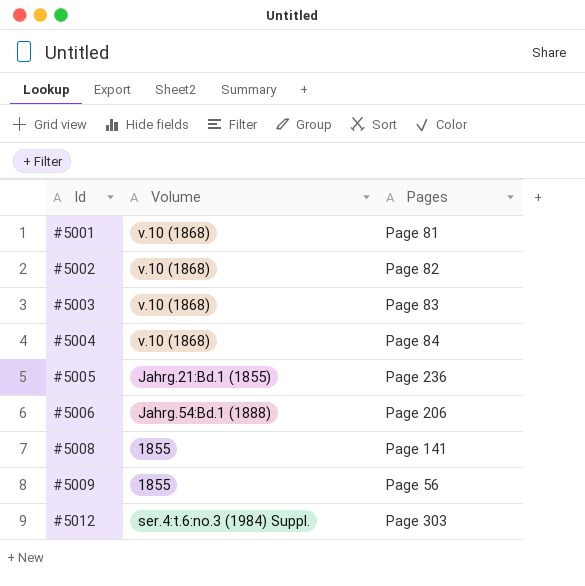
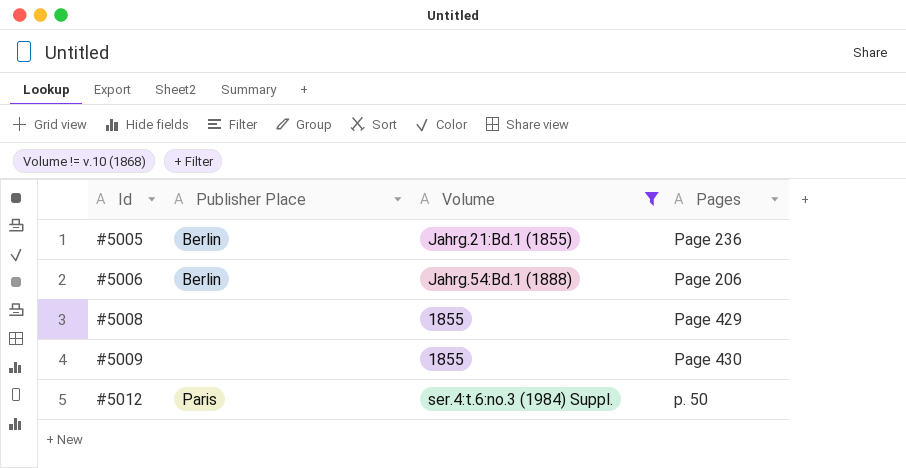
filter: none -> Volume != v.10 (1868)
column Publisher Place | position: none -> 2
#5008 | Pages: Page 141 -> Page 429
#5009 | Pages: Page 56 -> Page 430
#5012 | Pages: Page 303 -> p. 50

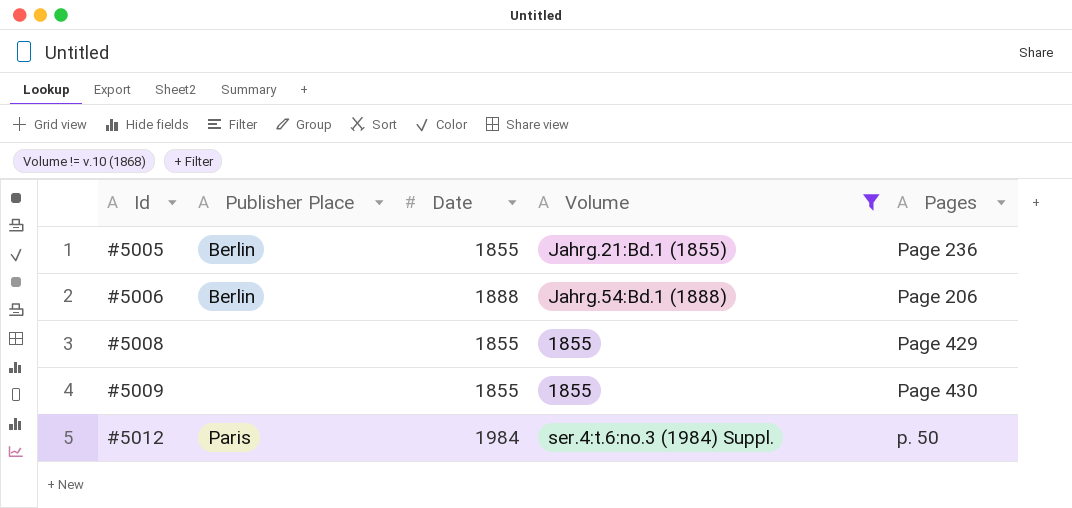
column Date | position: none -> 3

